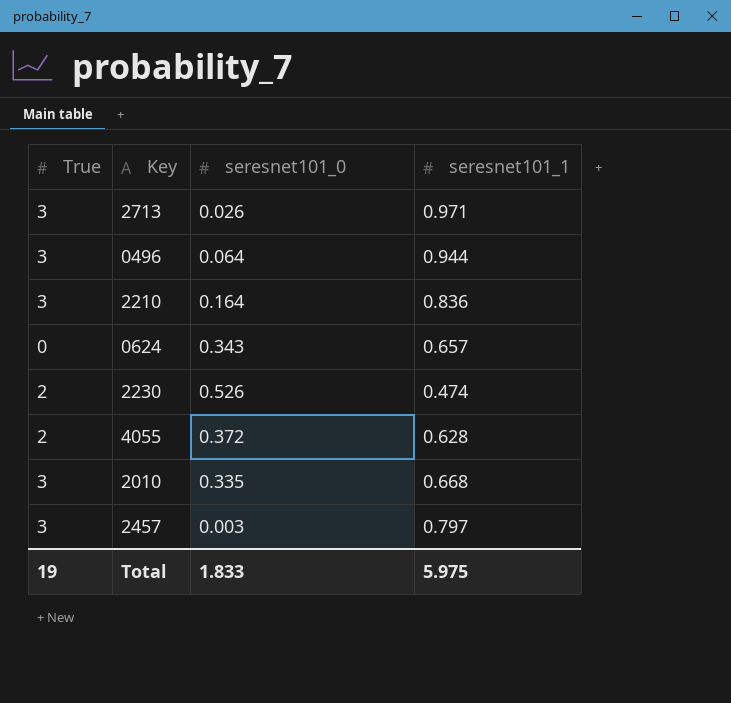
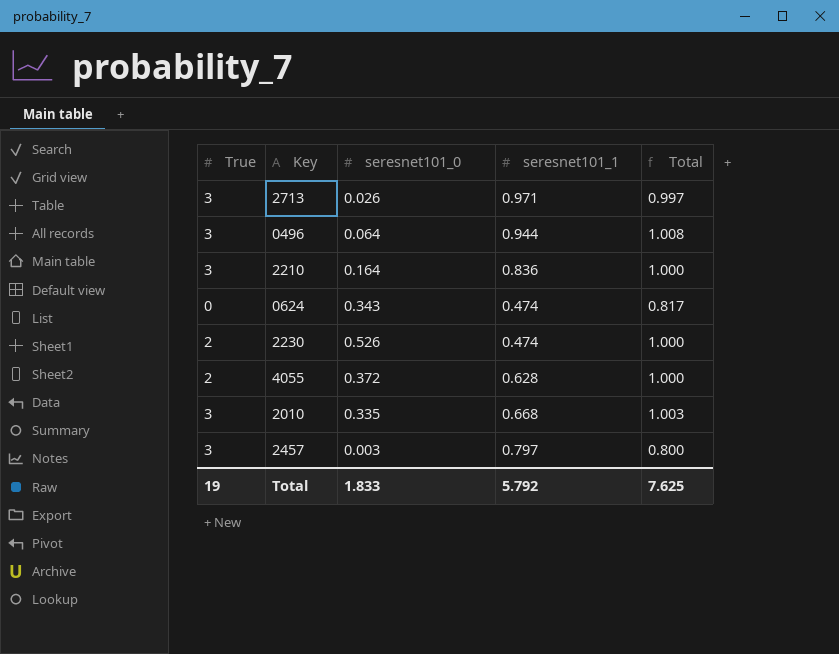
column Total | formula: none -> [seresnet101_0] + [seresnet101_1]
0624 | seresnet101_1: 0.657 -> 0.474
Total | seresnet101_1: 5.975 -> 5.792

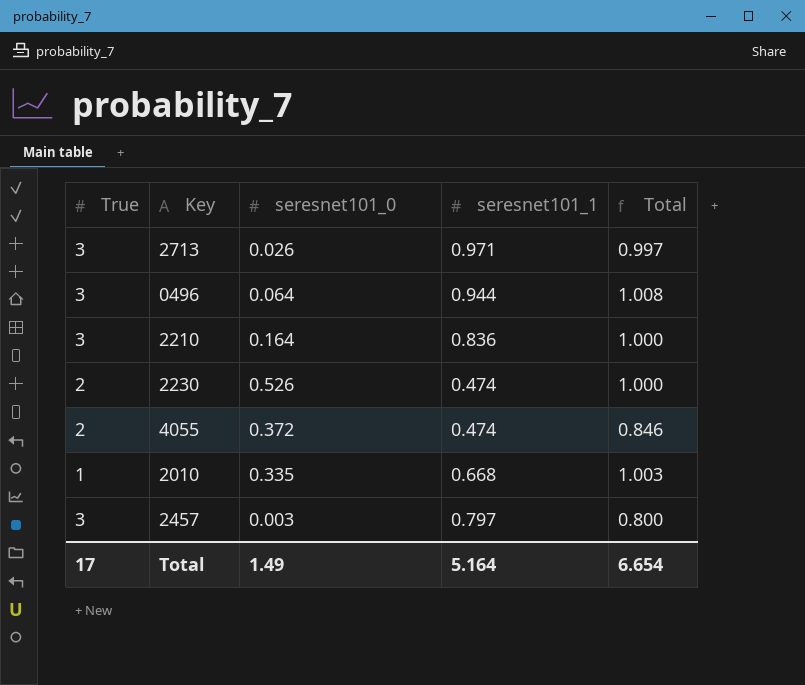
row 0624: 0 | 0.343 | 0.474 | 0.817 -> none
4055 | seresnet101_1: 0.628 -> 0.474
4055 | Total: 1.000 -> 0.846
2010 | True: 3 -> 1
Total | True: 19 -> 17
Total | seresnet101_0: 1.833 -> 1.49
Total | seresnet101_1: 5.792 -> 5.164
Total | Total: 7.625 -> 6.654

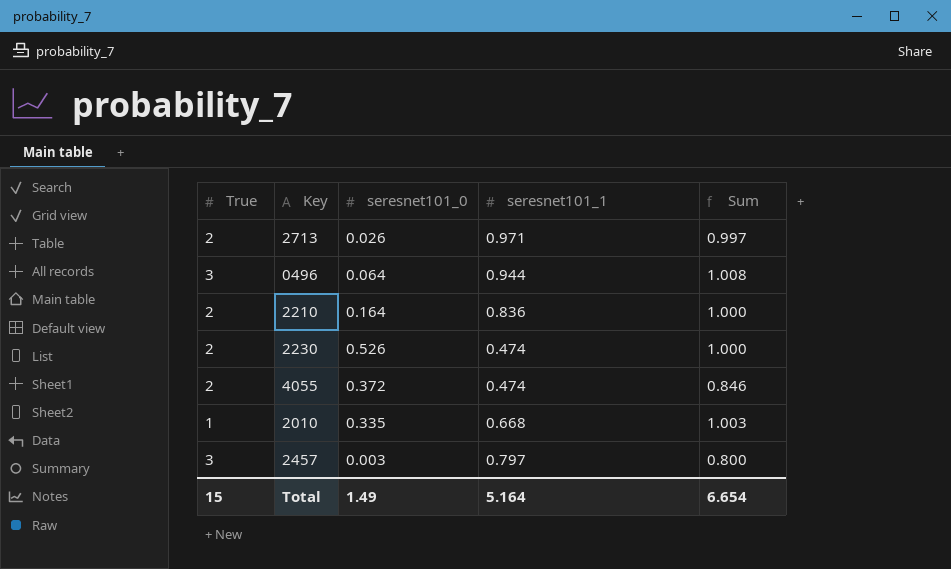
column name: Total -> Sum
2713 | True: 3 -> 2
2210 | True: 3 -> 2
Total | True: 17 -> 15

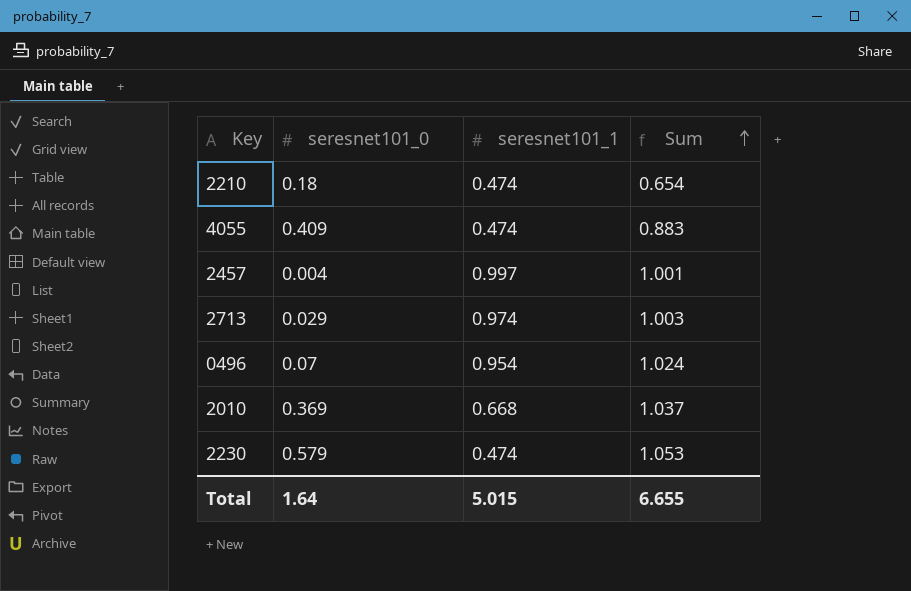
row order: none -> Sum ascending
column True | position: 1 -> none
2210 | seresnet101_0: 0.164 -> 0.18
2210 | seresnet101_1: 0.836 -> 0.474
2210 | Sum: 1.000 -> 0.654
4055 | seresnet101_0: 0.372 -> 0.409
4055 | Sum: 0.846 -> 0.883
2457 | seresnet101_0: 0.003 -> 0.004
2457 | seresnet101_1: 0.797 -> 0.997
2457 | Sum: 0.800 -> 1.001
2713 | seresnet101_0: 0.026 -> 0.029
2713 | seresnet101_1: 0.971 -> 0.974
2713 | Sum: 0.997 -> 1.003
0496 | seresnet101_0: 0.064 -> 0.07
0496 | seresnet101_1: 0.944 -> 0.954
0496 | Sum: 1.008 -> 1.024
2010 | seresnet101_0: 0.335 -> 0.369
2010 | Sum: 1.003 -> 1.037
2230 | seresnet101_0: 0.526 -> 0.579
2230 | Sum: 1.000 -> 1.053
Total | seresnet101_0: 1.49 -> 1.64
Total | seresnet101_1: 5.164 -> 5.015
Total | Sum: 6.654 -> 6.655

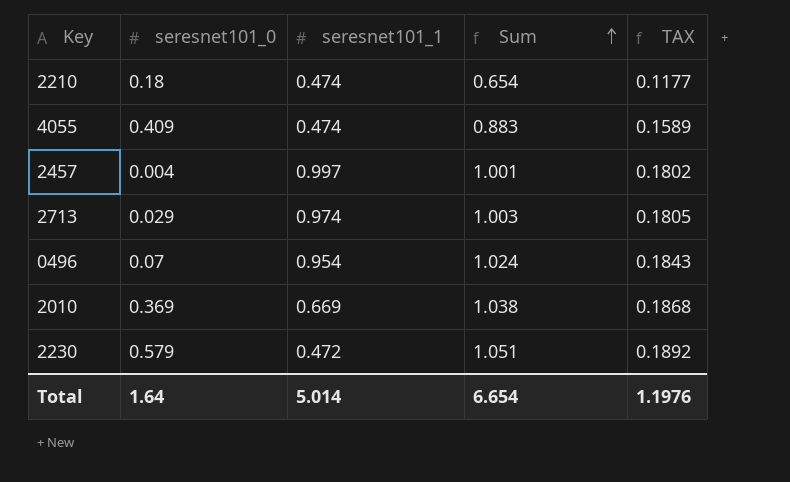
column TAX | formula: none -> [Sum] * 0.18
2010 | seresnet101_1: 0.668 -> 0.669
2010 | Sum: 1.037 -> 1.038
2230 | seresnet101_1: 0.474 -> 0.472
2230 | Sum: 1.053 -> 1.051
Total | seresnet101_1: 5.015 -> 5.014
Total | Sum: 6.655 -> 6.654

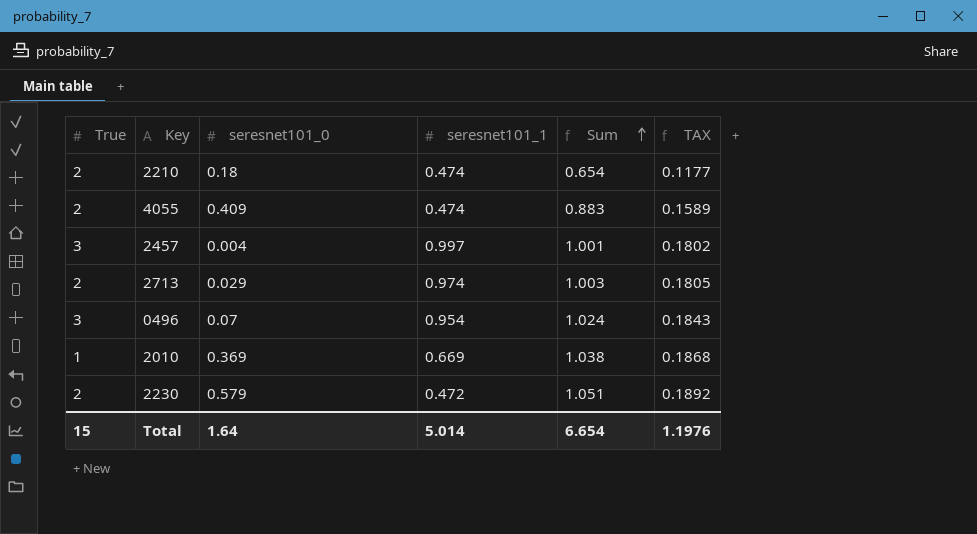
column True | position: none -> 1

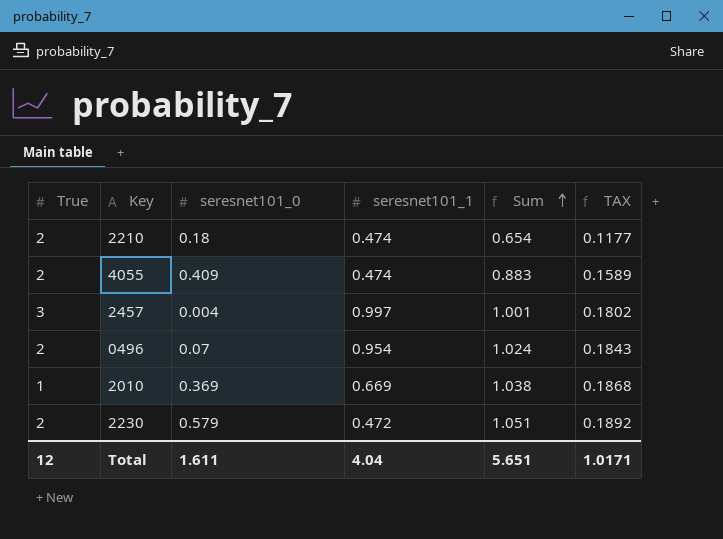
row 2713: 2 | 0.029 | 0.974 | 1.003 | 0.1805 -> none
0496 | True: 3 -> 2
Total | True: 15 -> 12
Total | seresnet101_0: 1.64 -> 1.611
Total | seresnet101_1: 5.014 -> 4.04
Total | Sum: 6.654 -> 5.651
Total | TAX: 1.1976 -> 1.0171

